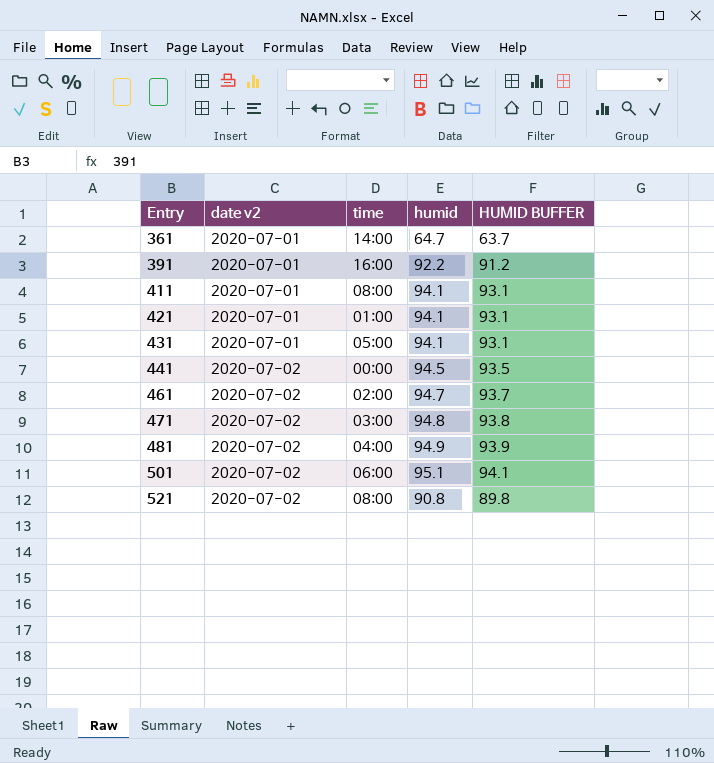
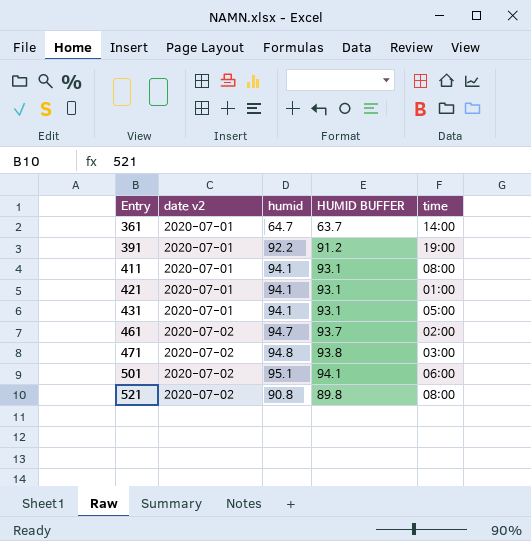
column time | position: 3 -> 5
row 441: 2020-07-02 | 00:00 | 94.5 | 93.5 -> none
row 481: 2020-07-02 | 04:00 | 94.9 | 93.9 -> none
391 | time: 16:00 -> 19:00

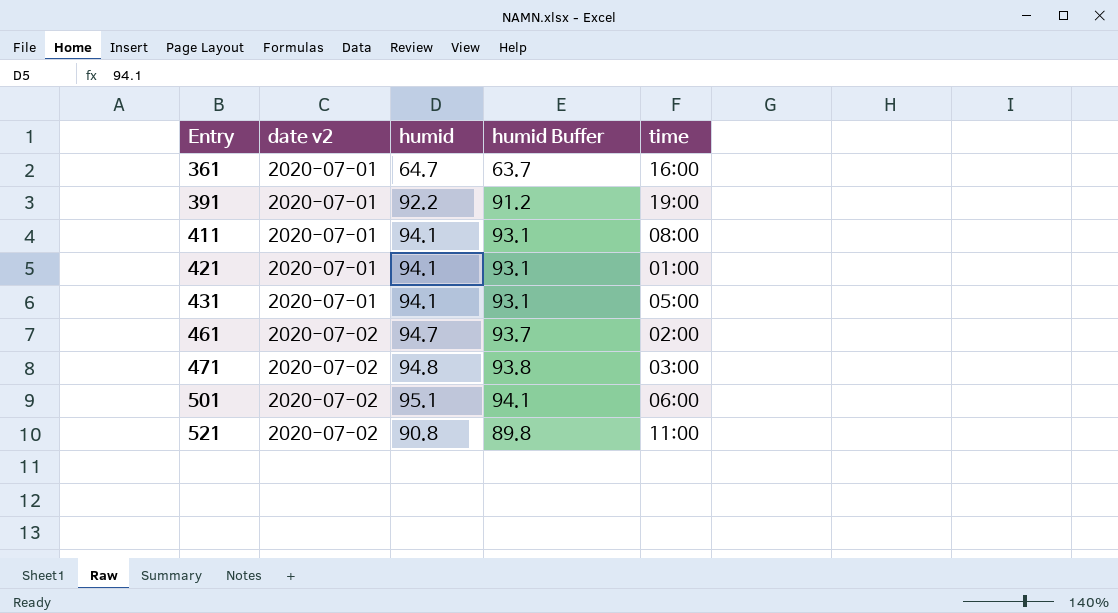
column name: HUMID BUFFER -> humid Buffer
361 | time: 14:00 -> 16:00
521 | time: 08:00 -> 11:00

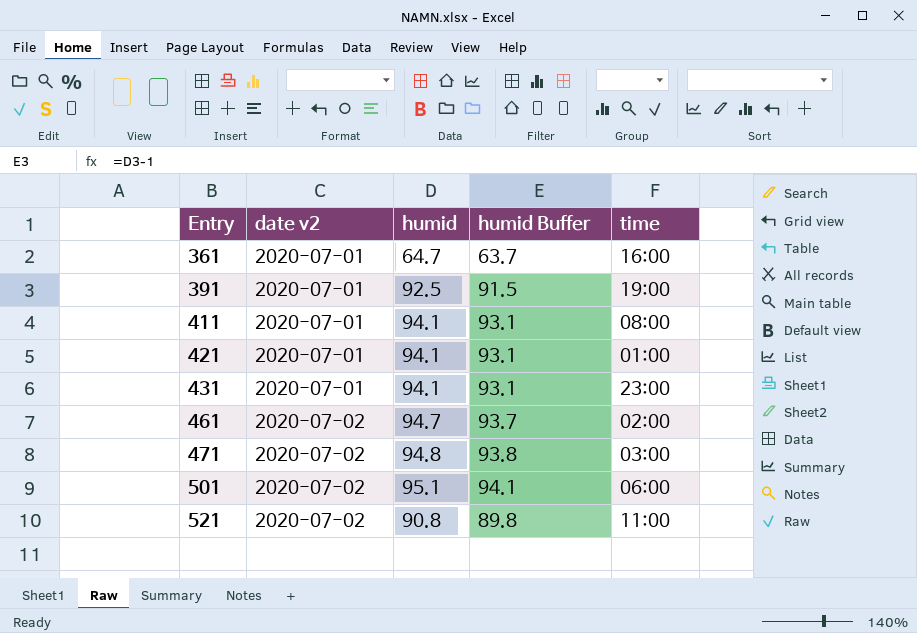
391 | humid: 92.2 -> 92.5
391 | humid Buffer: 91.2 -> 91.5
431 | time: 05:00 -> 23:00

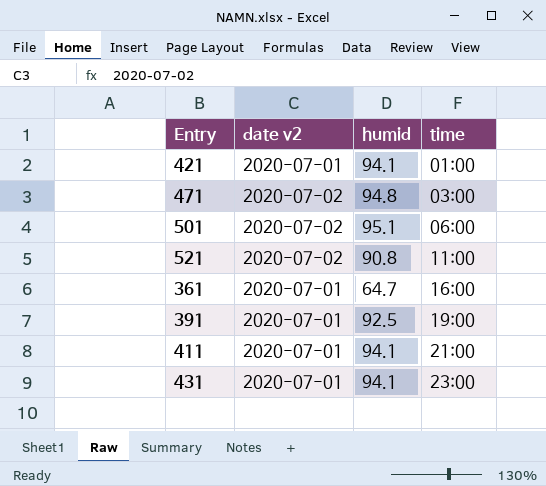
row order: Entry ascending -> time ascending
column humid Buffer | formula: [humid] - 1 -> none
row 461: 2020-07-02 | 94.7 | 93.7 | 02:00 -> none
411 | time: 08:00 -> 21:00

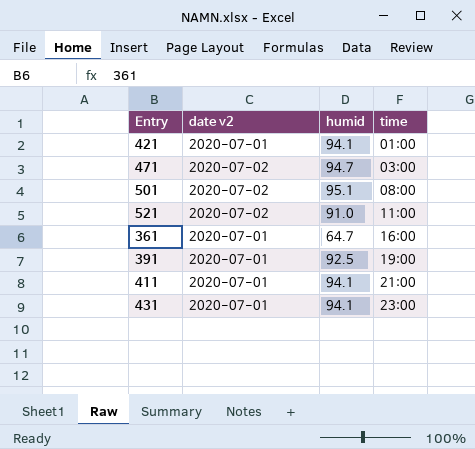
471 | humid: 94.8 -> 94.7
501 | time: 06:00 -> 08:00
521 | humid: 90.8 -> 91.0

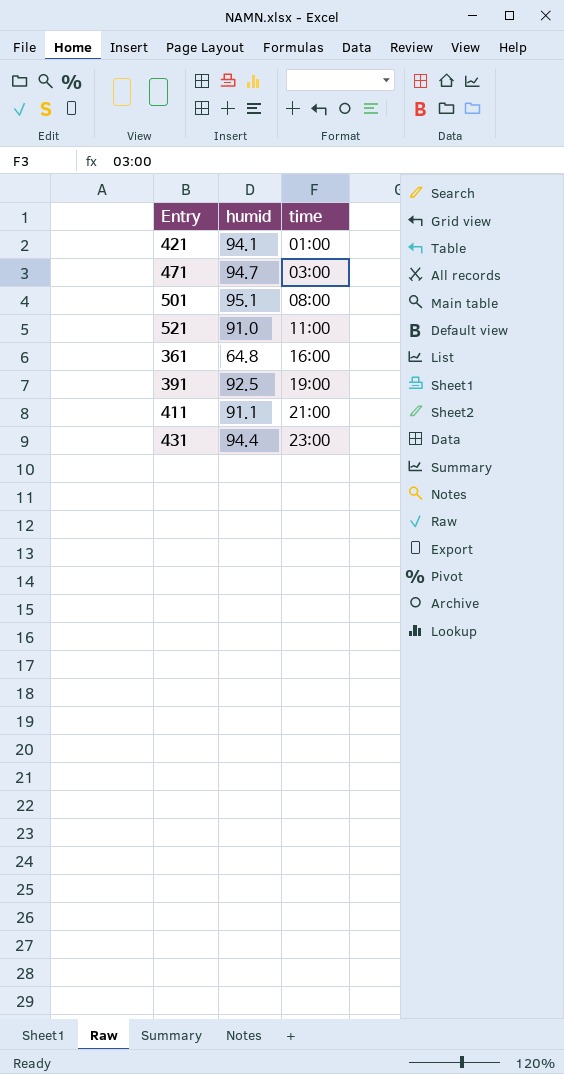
column date v2 | position: 2 -> none
361 | humid: 64.7 -> 64.8
411 | humid: 94.1 -> 91.1
431 | humid: 94.1 -> 94.4

